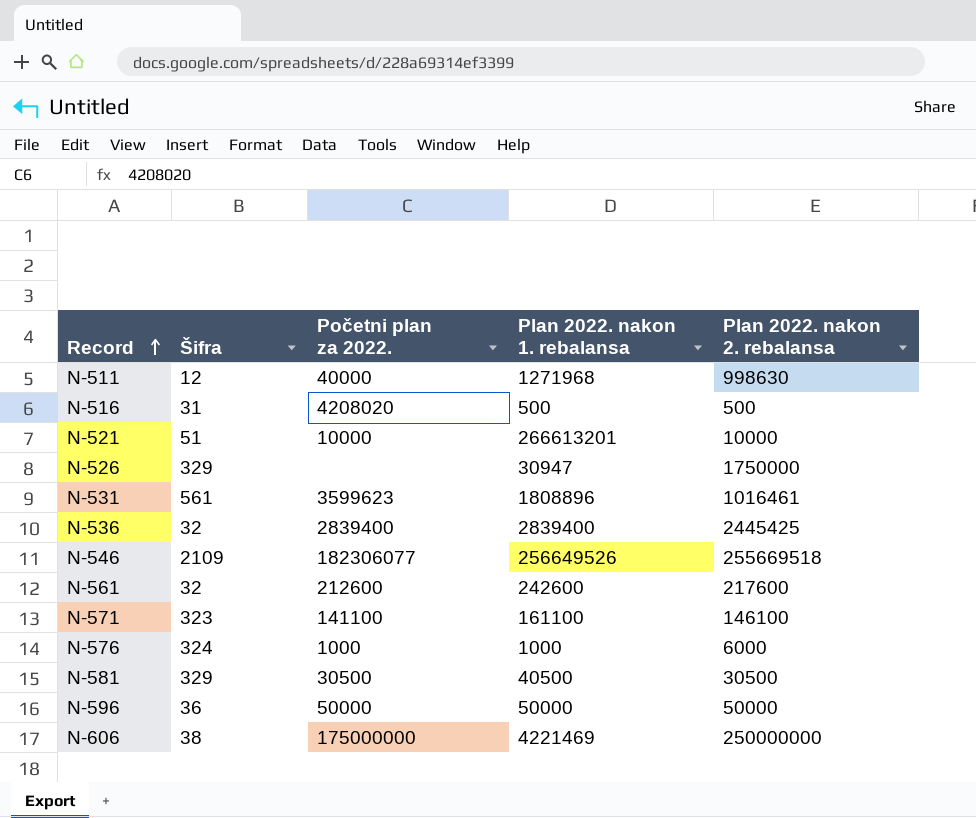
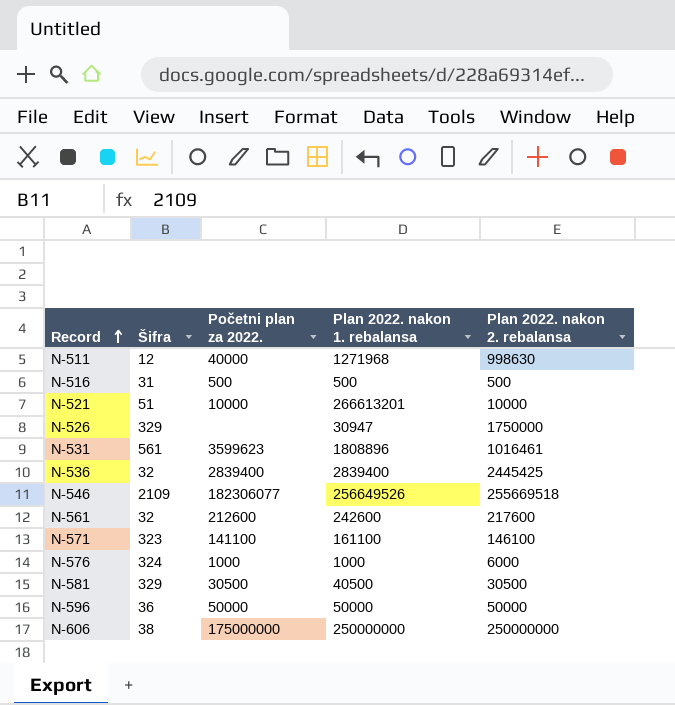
N-516 | Početni plan za 2022.: 4208020 -> 500
N-606 | Plan 2022. nakon 1. rebalansa: 4221469 -> 250000000

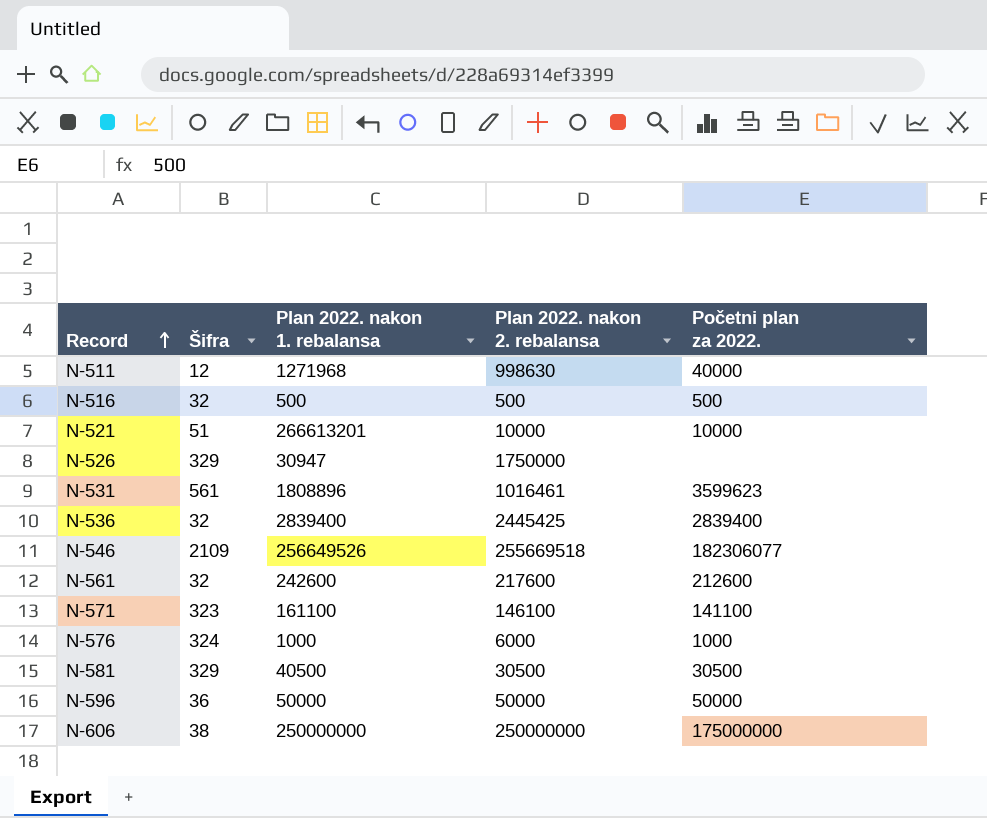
column Početni plan za 2022. | position: 3 -> 5
N-516 | Šifra: 31 -> 32

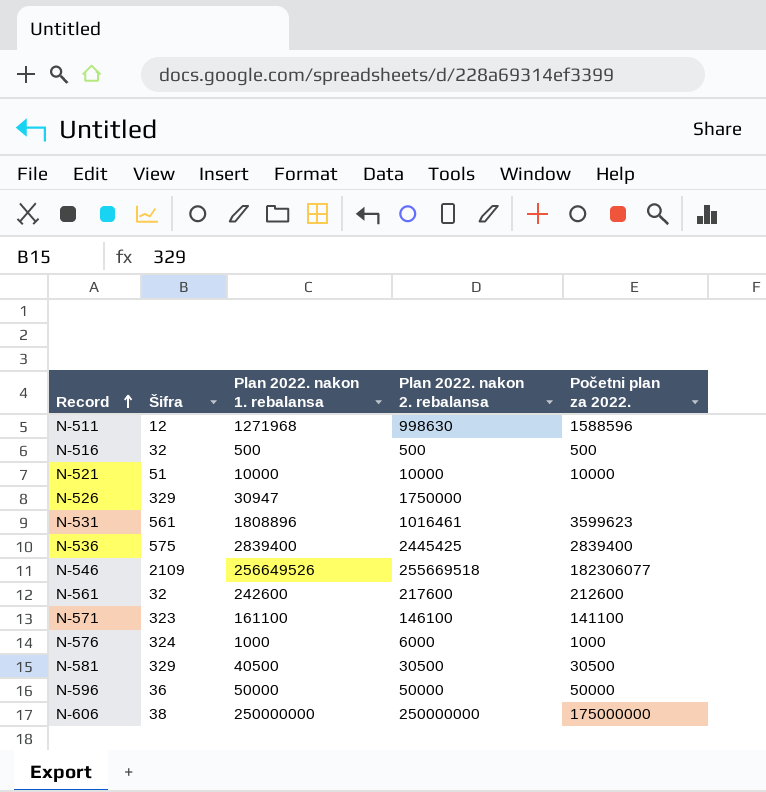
N-511 | Početni plan za 2022.: 40000 -> 1588596
N-521 | Plan 2022. nakon 1. rebalansa: 266613201 -> 10000
N-536 | Šifra: 32 -> 575

